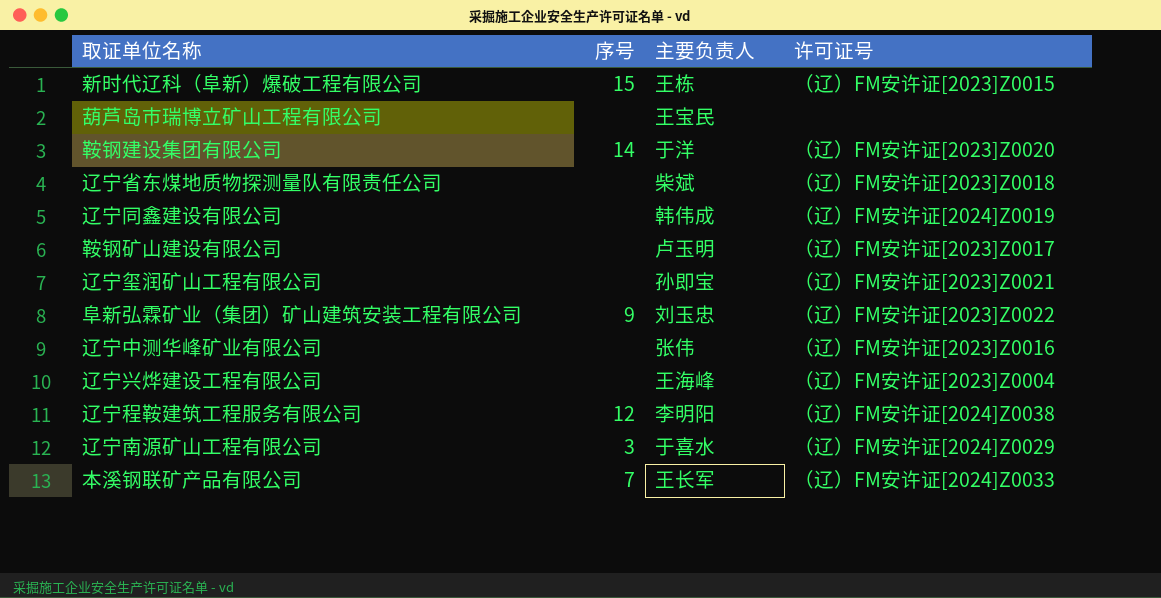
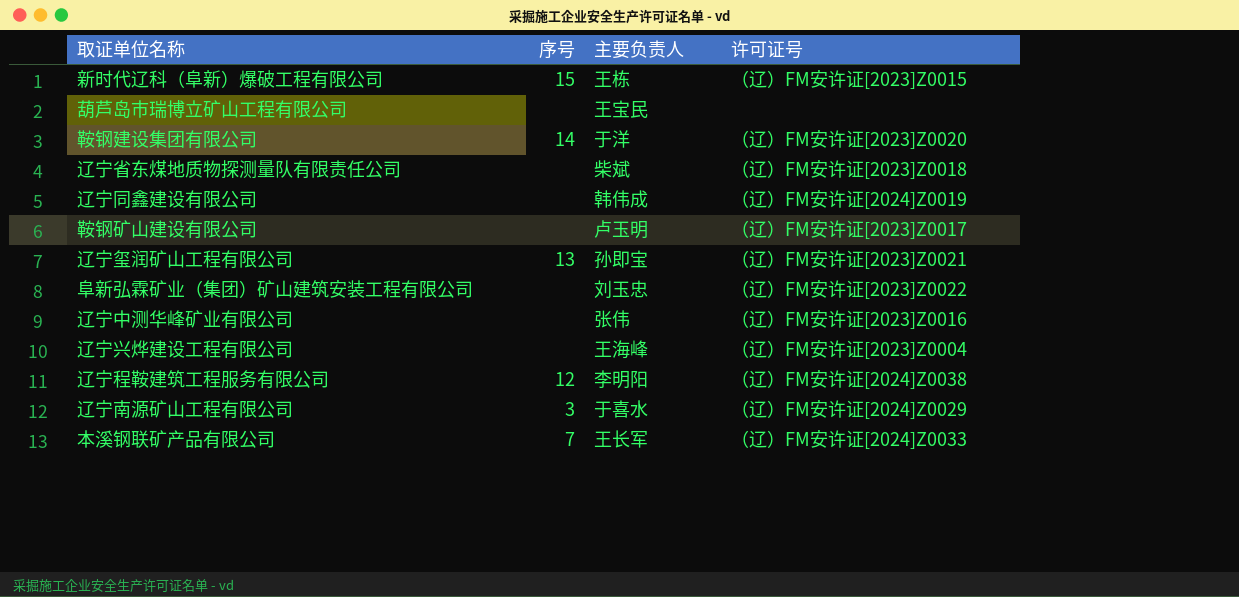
辽宁玺润矿山工程有限公司 | 序号: none -> 13
阜新弘霖矿业（集团）矿山建筑安装工程有限公司 | 序号: 9 -> none

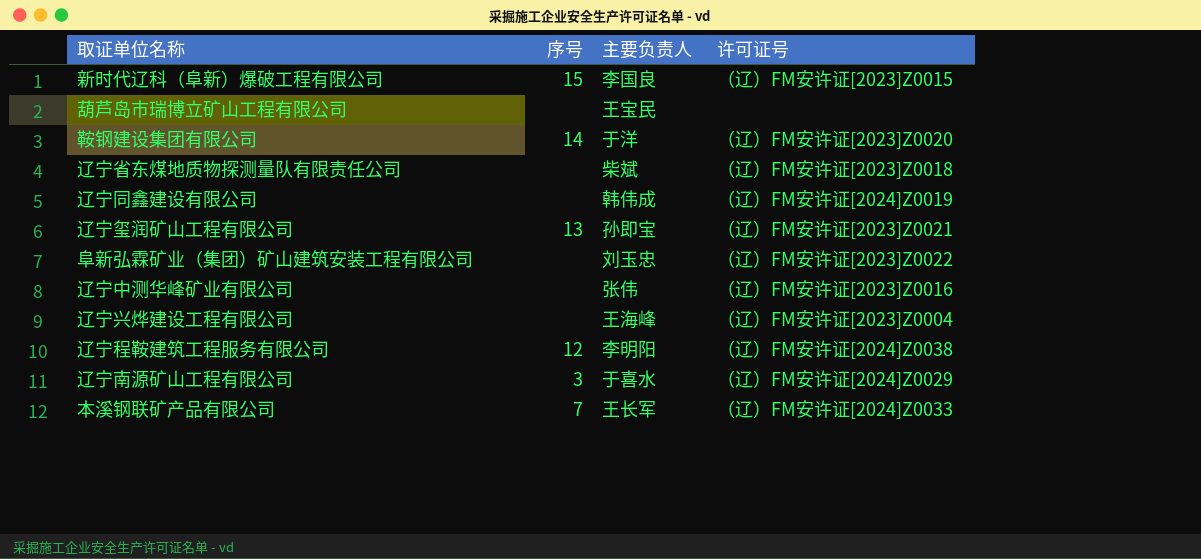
row 鞍钢矿山建设有限公司: none | 卢玉明 | （辽）FM安许证[2023]Z0017 -> none
新时代辽科（阜新）爆破工程有限公司 | 主要负责人: 王栋 -> 李国良

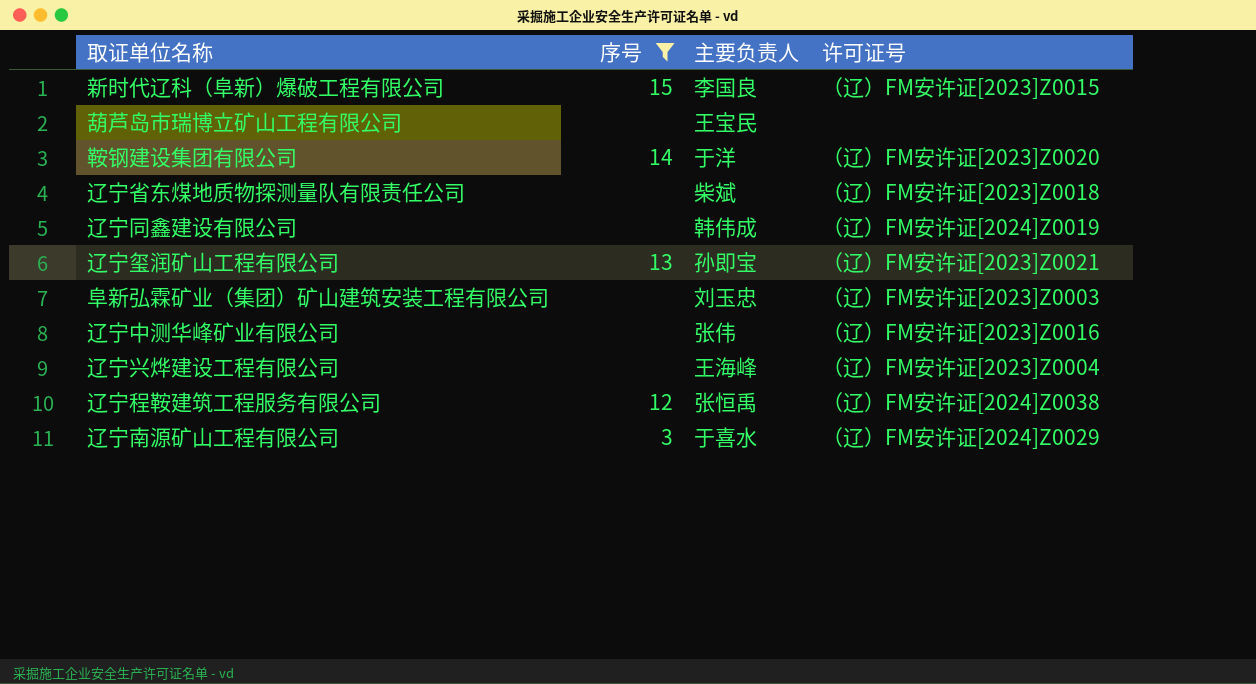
filter: none -> 序号 != 7
阜新弘霖矿业（集团）矿山建筑安装工程有限公司 | 许可证号: （辽）FM安许证[2023]Z0022 -> （辽）FM安许证[2023]Z0003
辽宁程鞍建筑工程服务有限公司 | 主要负责人: 李明阳 -> 张恒禹

